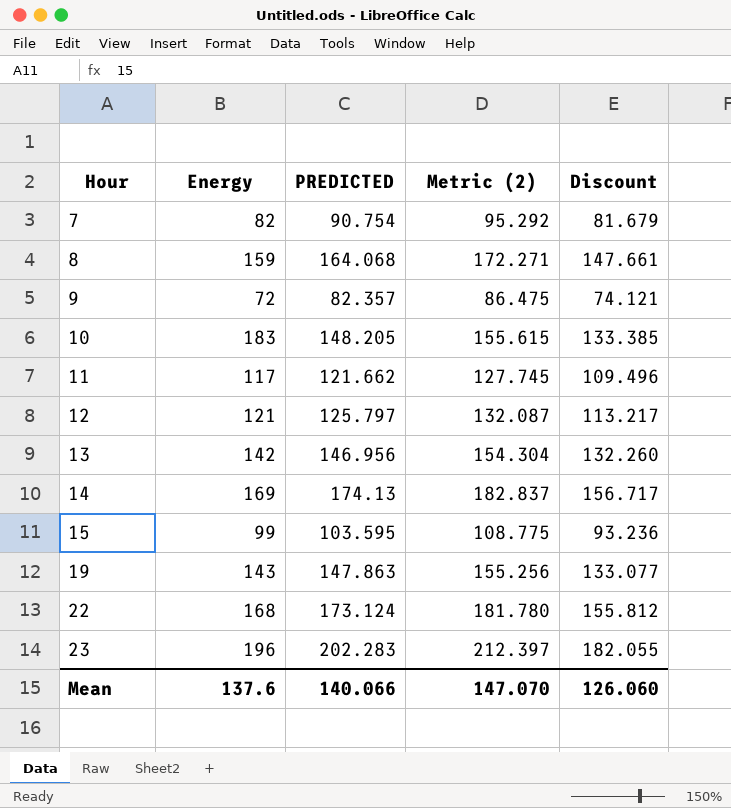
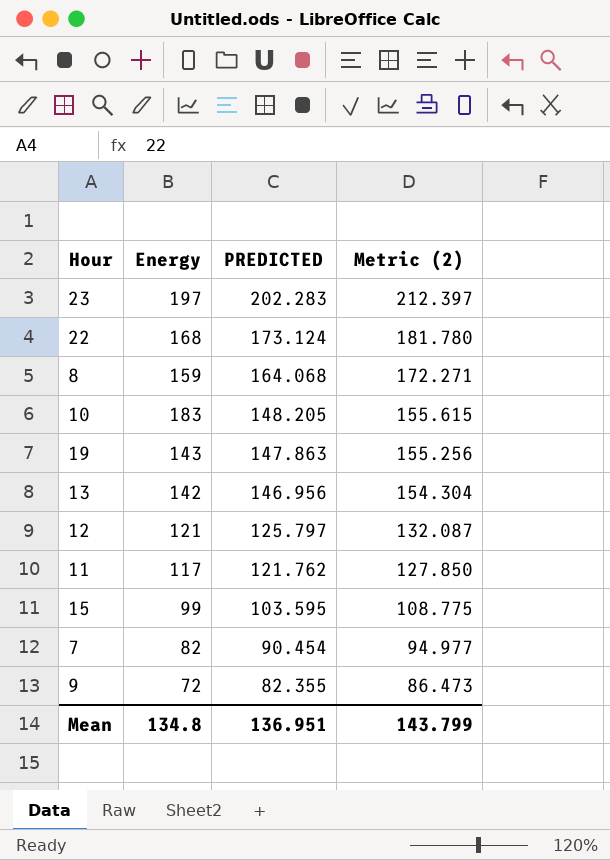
row order: Hour ascending -> PREDICTED descending
column Discount | formula: [PREDICTED] * 0.9 -> none
row 14: 169 | 174.13 | 182.837 | 156.717 -> none
23 | Energy: 196 -> 197
11 | PREDICTED: 121.662 -> 121.762
11 | Metric (2): 127.745 -> 127.850
7 | PREDICTED: 90.754 -> 90.454
7 | Metric (2): 95.292 -> 94.977
9 | PREDICTED: 82.357 -> 82.355
9 | Metric (2): 86.475 -> 86.473
Mean | Energy: 137.6 -> 134.8
Mean | PREDICTED: 140.066 -> 136.951
Mean | Metric (2): 147.070 -> 143.799

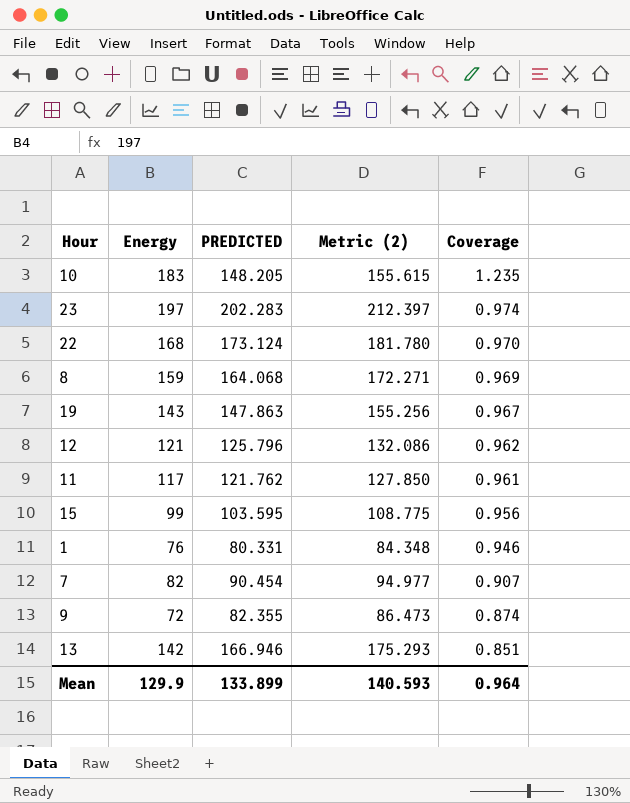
row order: PREDICTED descending -> Coverage descending
column Coverage | formula: none -> [Energy] / [PREDICTED]
12 | PREDICTED: 125.797 -> 125.796
12 | Metric (2): 132.087 -> 132.086
row 1: none -> 76 | 80.331 | 84.348 | 0.946
13 | PREDICTED: 146.956 -> 166.946
13 | Metric (2): 154.304 -> 175.293
Mean | Energy: 134.8 -> 129.9
Mean | PREDICTED: 136.951 -> 133.899
Mean | Metric (2): 143.799 -> 140.593

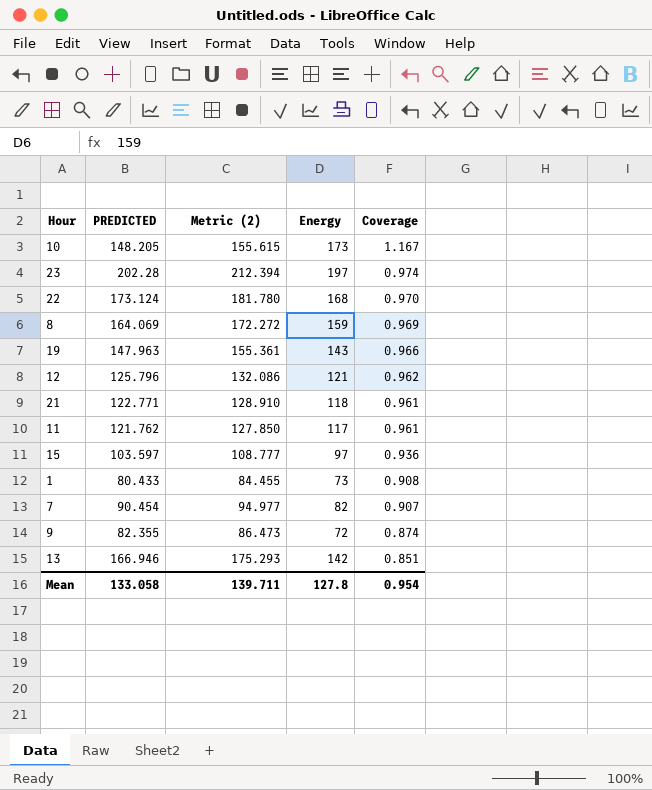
column Energy | position: 2 -> 4
10 | Energy: 183 -> 173
10 | Coverage: 1.235 -> 1.167
23 | PREDICTED: 202.283 -> 202.28
23 | Metric (2): 212.397 -> 212.394
8 | PREDICTED: 164.068 -> 164.069
8 | Metric (2): 172.271 -> 172.272
19 | PREDICTED: 147.863 -> 147.963
19 | Metric (2): 155.256 -> 155.361
19 | Coverage: 0.967 -> 0.966
row 21: none -> 122.771 | 128.910 | 118 | 0.961
15 | PREDICTED: 103.595 -> 103.597
15 | Metric (2): 108.775 -> 108.777
15 | Energy: 99 -> 97
15 | Coverage: 0.956 -> 0.936
1 | PREDICTED: 80.331 -> 80.433
1 | Metric (2): 84.348 -> 84.455
1 | Energy: 76 -> 73
1 | Coverage: 0.946 -> 0.908
Mean | PREDICTED: 133.899 -> 133.058
Mean | Metric (2): 140.593 -> 139.711
Mean | Energy: 129.9 -> 127.8
Mean | Coverage: 0.964 -> 0.954

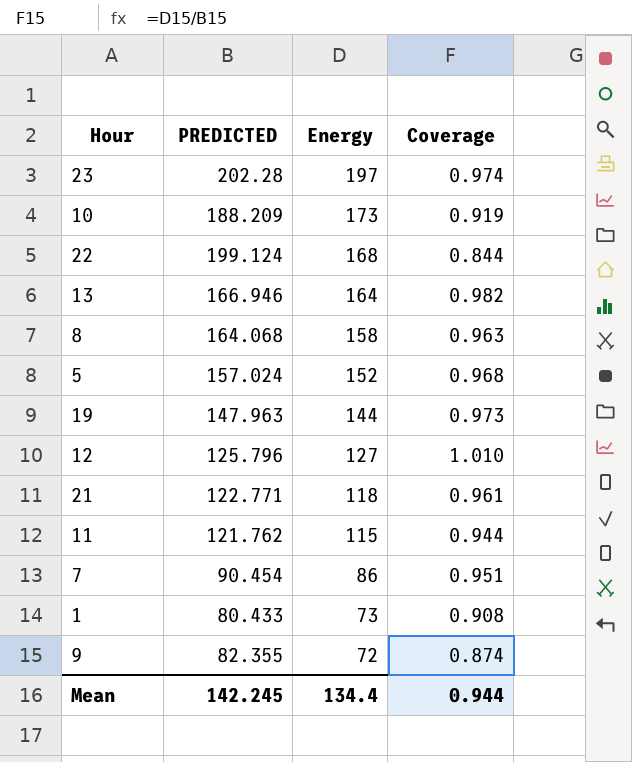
row order: Coverage descending -> Energy descending
column Metric (2) | formula: [PREDICTED] * 1.05 -> none
row 15: 103.597 | 108.777 | 97 | 0.936 -> none
10 | PREDICTED: 148.205 -> 188.209
10 | Coverage: 1.167 -> 0.919
22 | PREDICTED: 173.124 -> 199.124
22 | Coverage: 0.970 -> 0.844
13 | Energy: 142 -> 164
13 | Coverage: 0.851 -> 0.982
8 | PREDICTED: 164.069 -> 164.068
8 | Energy: 159 -> 158
8 | Coverage: 0.969 -> 0.963
row 5: none -> 157.024 | 152 | 0.968
19 | Energy: 143 -> 144
19 | Coverage: 0.966 -> 0.973
12 | Energy: 121 -> 127
12 | Coverage: 0.962 -> 1.010
11 | Energy: 117 -> 115
11 | Coverage: 0.961 -> 0.944
7 | Energy: 82 -> 86
7 | Coverage: 0.907 -> 0.951
Mean | PREDICTED: 133.058 -> 142.245
Mean | Energy: 127.8 -> 134.4
Mean | Coverage: 0.954 -> 0.944

